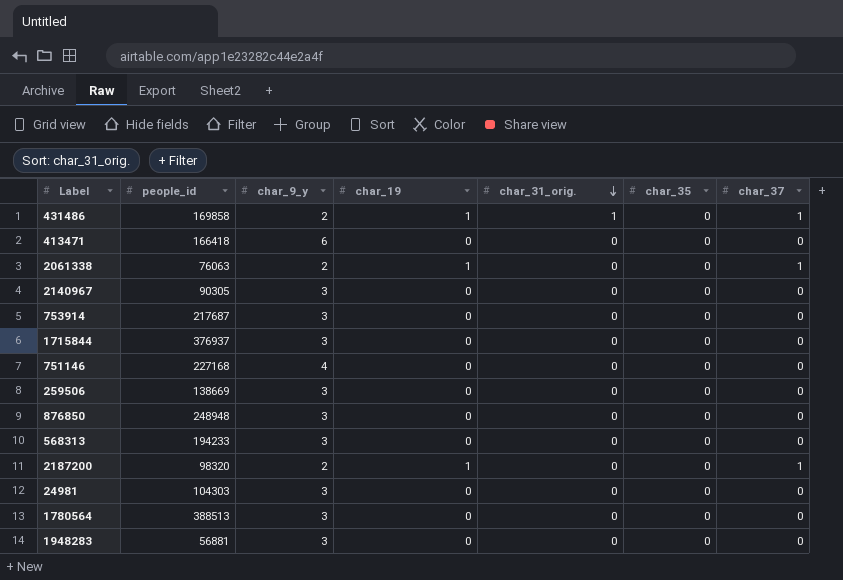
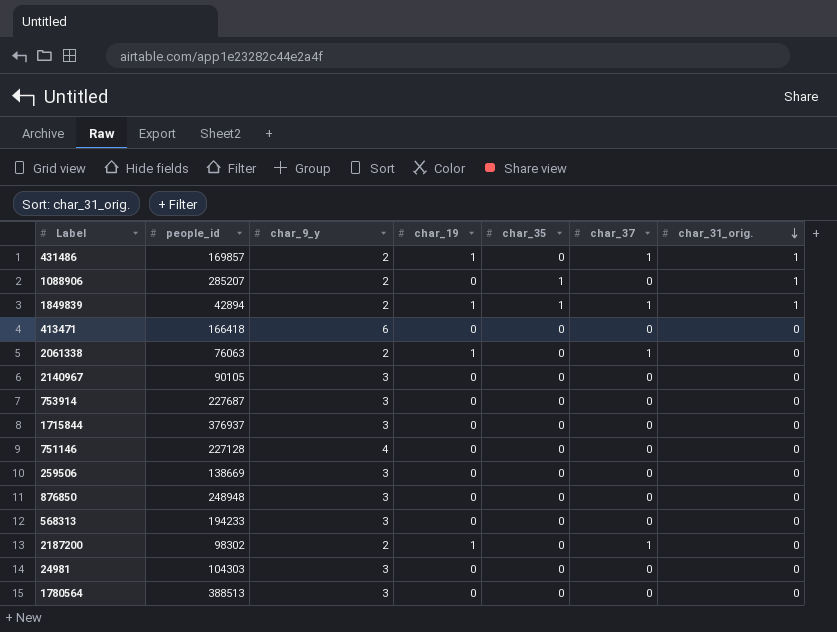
column char_31_orig. | position: 5 -> 7
row 1948283: 56881 | 3 | 0 | 0 | 0 | 0 -> none
431486 | people_id: 169858 -> 169857
row 1088906: none -> 285207 | 2 | 0 | 1 | 0 | 1
row 1849839: none -> 42894 | 2 | 1 | 1 | 1 | 1
2140967 | people_id: 90305 -> 90105
753914 | people_id: 217687 -> 227687
751146 | people_id: 227168 -> 227128
2187200 | people_id: 98320 -> 98302

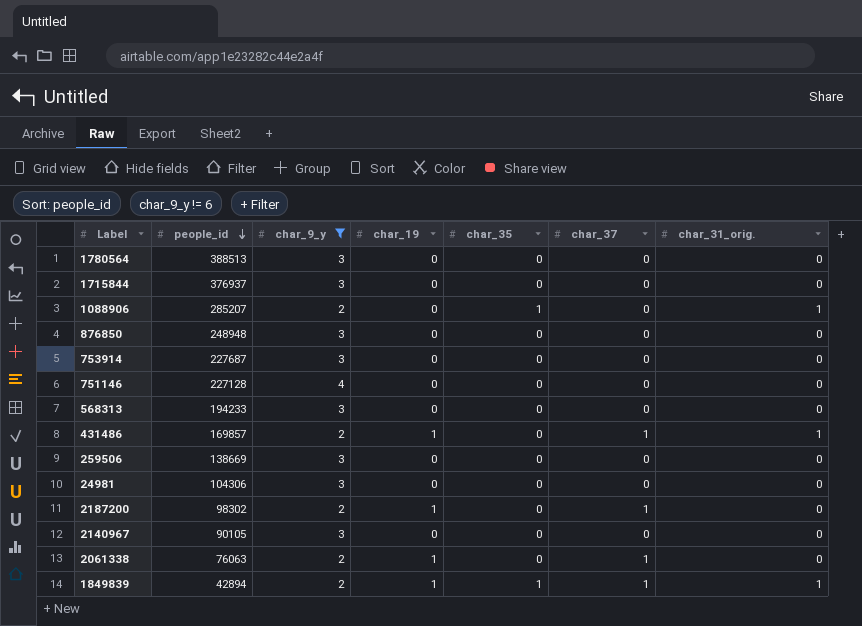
filter: none -> char_9_y != 6
row order: char_31_orig. descending -> people_id descending
24981 | people_id: 104303 -> 104306

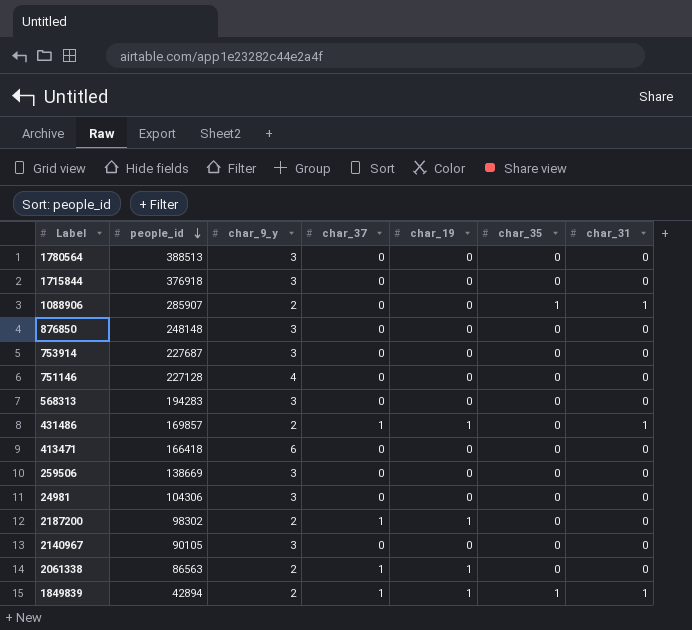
filter: char_9_y != 6 -> none
column char_37 | position: 6 -> 4
column name: char_31_orig. -> char_31
1715844 | people_id: 376937 -> 376918
1088906 | people_id: 285207 -> 285907
876850 | people_id: 248948 -> 248148
568313 | people_id: 194233 -> 194283
2061338 | people_id: 76063 -> 86563

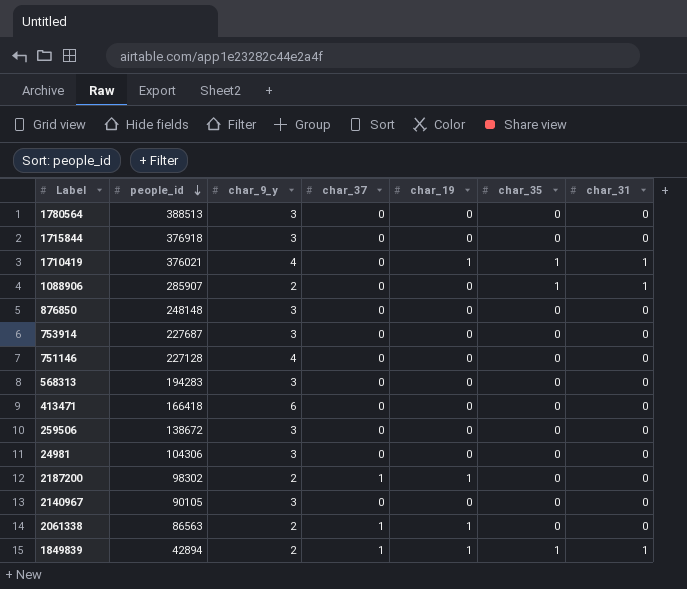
row 431486: 169857 | 2 | 1 | 1 | 0 | 1 -> none
row 1710419: none -> 376021 | 4 | 0 | 1 | 1 | 1
259506 | people_id: 138669 -> 138672

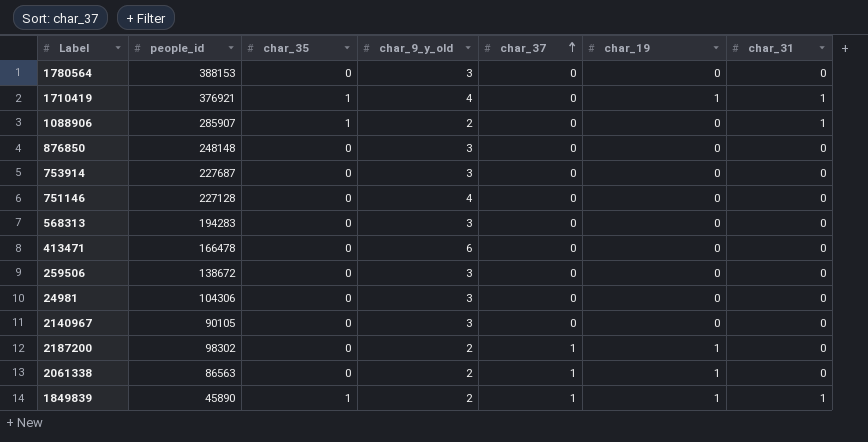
row order: people_id descending -> char_37 ascending
column char_35 | position: 6 -> 3
column name: char_9_y -> char_9_y_old
row 1715844: 376918 | 3 | 0 | 0 | 0 | 0 -> none
1780564 | people_id: 388513 -> 388153
1710419 | people_id: 376021 -> 376921
413471 | people_id: 166418 -> 166478
1849839 | people_id: 42894 -> 45890

